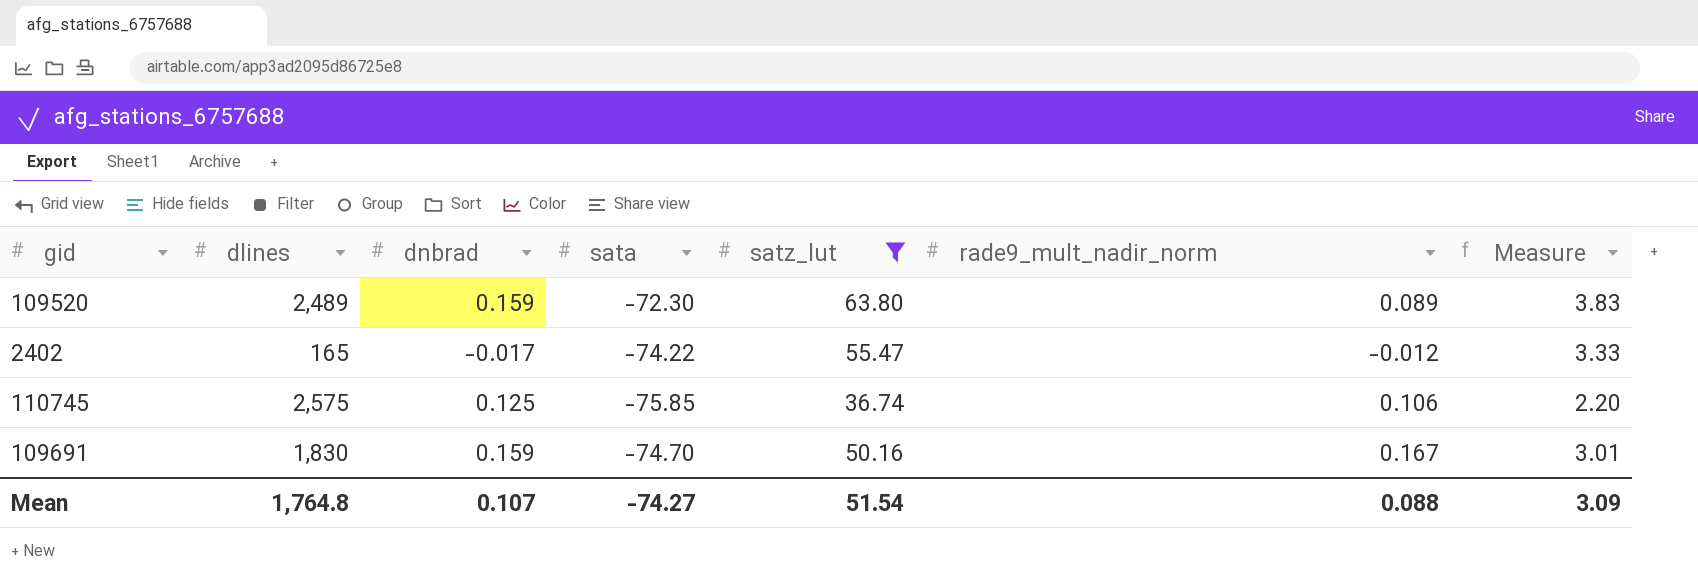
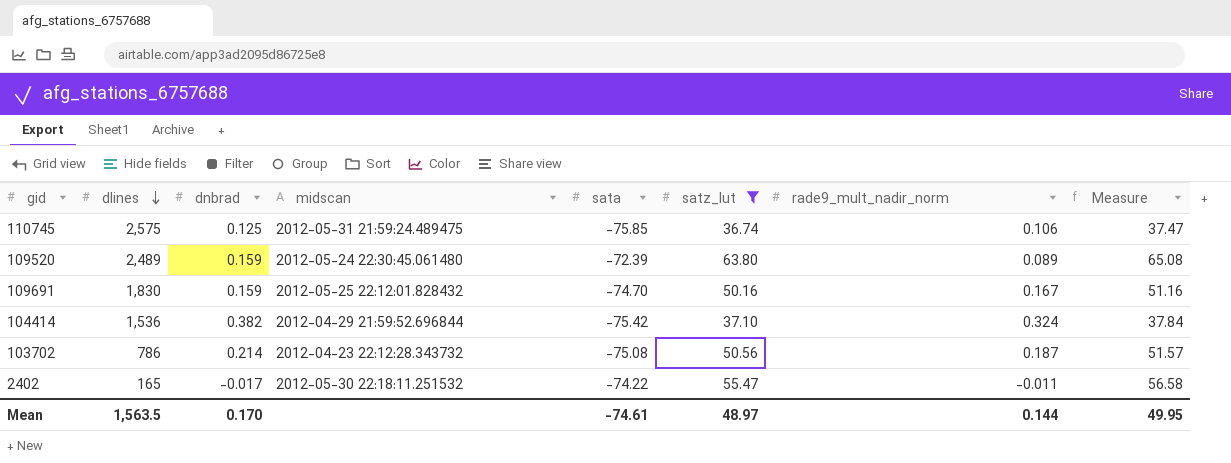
row order: none -> dlines descending
column midscan | position: none -> 4
column Measure | formula: [satz_lut] * 0.06 -> [satz_lut] * 1.02
109520 | sata: -72.30 -> -72.39
row 104414: none -> 1,536 | 0.382 | 2012-04-29 21:59:52.696844 | -75.42 | 37.10 | 0.324 | 37.84
row 103702: none -> 786 | 0.214 | 2012-04-23 22:12:28.343732 | -75.08 | 50.56 | 0.187 | 51.57
2402 | rade9_mult_nadir_norm: -0.012 -> -0.011
Mean | dlines: 1,764.8 -> 1,563.5
Mean | dnbrad: 0.107 -> 0.170
Mean | sata: -74.27 -> -74.61
Mean | satz_lut: 51.54 -> 48.97
Mean | rade9_mult_nadir_norm: 0.088 -> 0.144
Mean | Measure: 3.09 -> 49.95

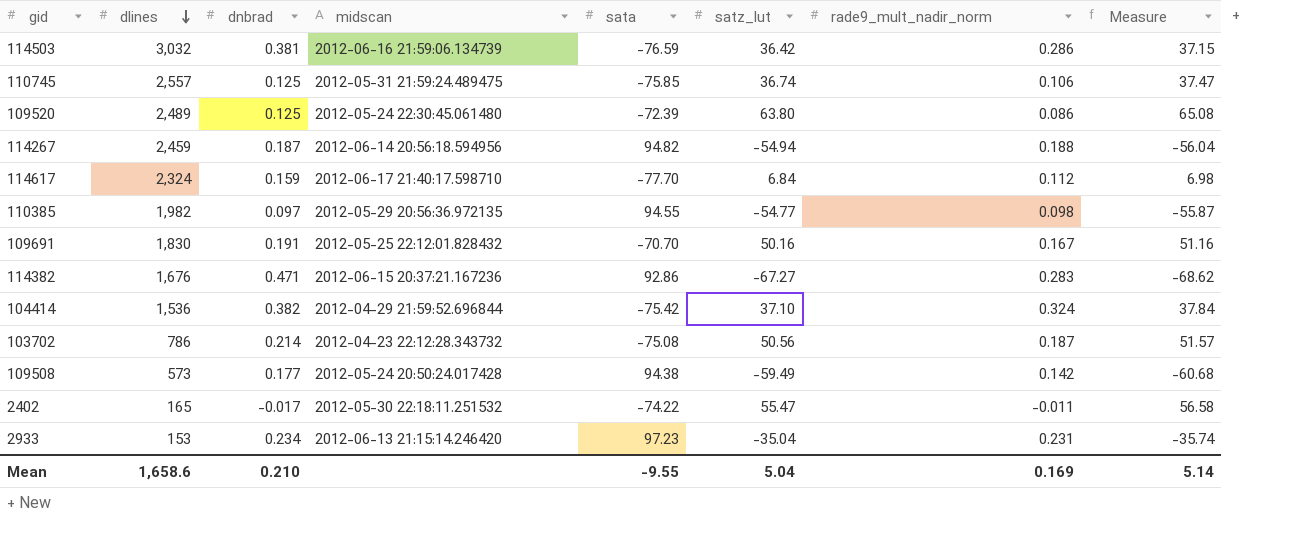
filter: satz_lut >= 36.74 -> none
110745 | dlines: 2,575 -> 2,557
109520 | dnbrad: 0.159 -> 0.125
109520 | rade9_mult_nadir_norm: 0.089 -> 0.086
109691 | dnbrad: 0.159 -> 0.191
109691 | sata: -74.70 -> -70.70
Mean | dlines: 1,563.5 -> 1,658.6
Mean | dnbrad: 0.170 -> 0.210
Mean | sata: -74.61 -> -9.55
Mean | satz_lut: 48.97 -> 5.04
Mean | rade9_mult_nadir_norm: 0.144 -> 0.169
Mean | Measure: 49.95 -> 5.14

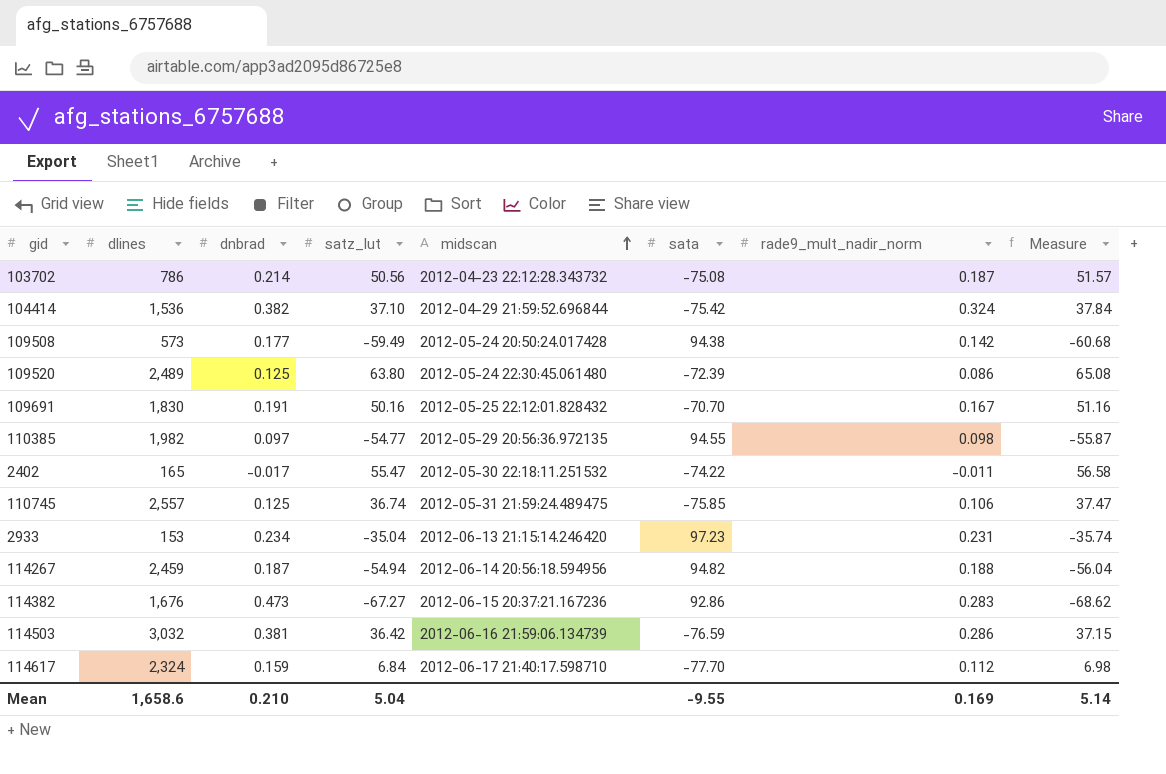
row order: dlines descending -> midscan ascending
column satz_lut | position: 6 -> 4
114382 | dnbrad: 0.471 -> 0.473

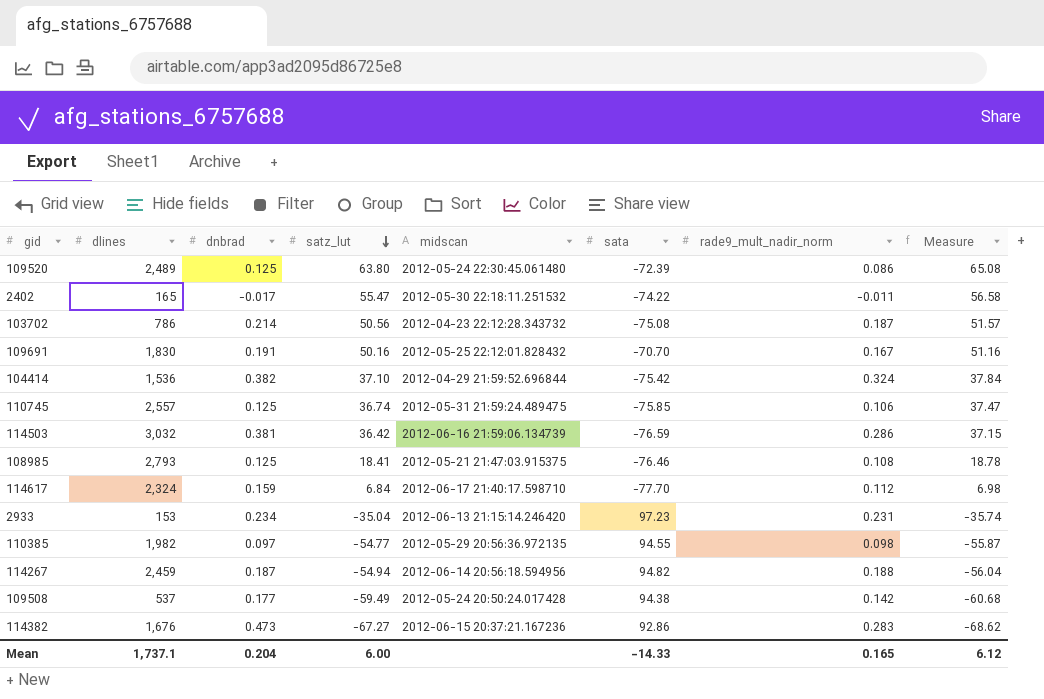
row order: midscan ascending -> satz_lut descending
row 108985: none -> 2,793 | 0.125 | 18.41 | 2012-05-21 21:47:03.915375 | -76.46 | 0.108 | 18.78
109508 | dlines: 573 -> 537
Mean | dlines: 1,658.6 -> 1,737.1
Mean | dnbrad: 0.210 -> 0.204
Mean | satz_lut: 5.04 -> 6.00
Mean | sata: -9.55 -> -14.33
Mean | rade9_mult_nadir_norm: 0.169 -> 0.165
Mean | Measure: 5.14 -> 6.12

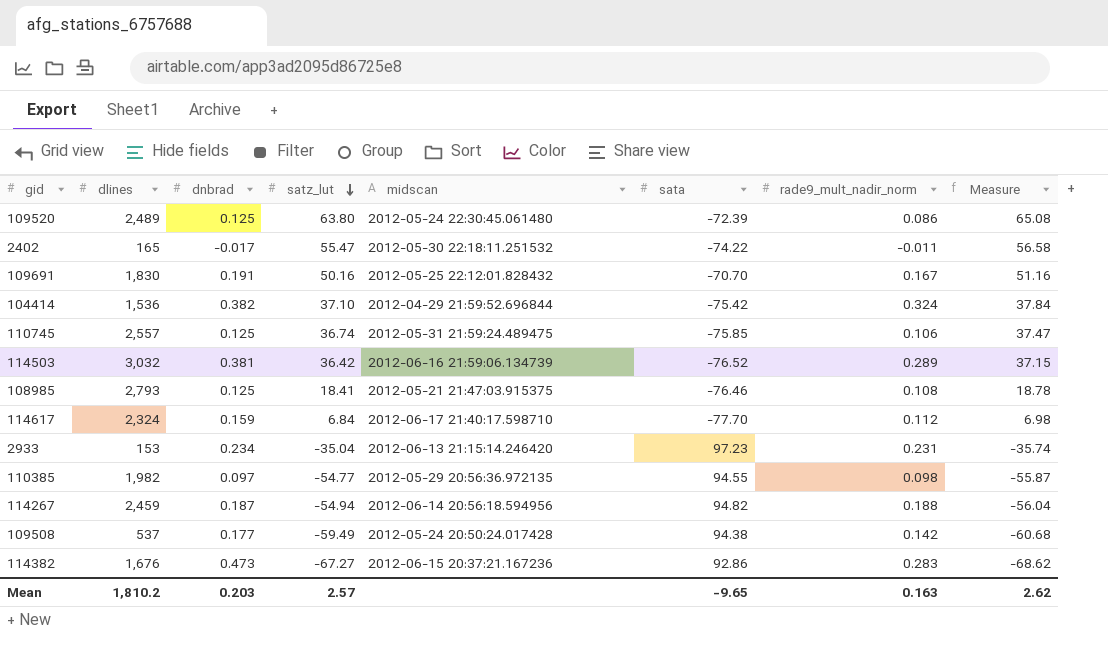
row 103702: 786 | 0.214 | 50.56 | 2012-04-23 22:12:28.343732 | -75.08 | 0.187 | 51.57 -> none
114503 | sata: -76.59 -> -76.52
114503 | rade9_mult_nadir_norm: 0.286 -> 0.289
Mean | dlines: 1,737.1 -> 1,810.2
Mean | dnbrad: 0.204 -> 0.203
Mean | satz_lut: 6.00 -> 2.57
Mean | sata: -14.33 -> -9.65
Mean | rade9_mult_nadir_norm: 0.165 -> 0.163
Mean | Measure: 6.12 -> 2.62

